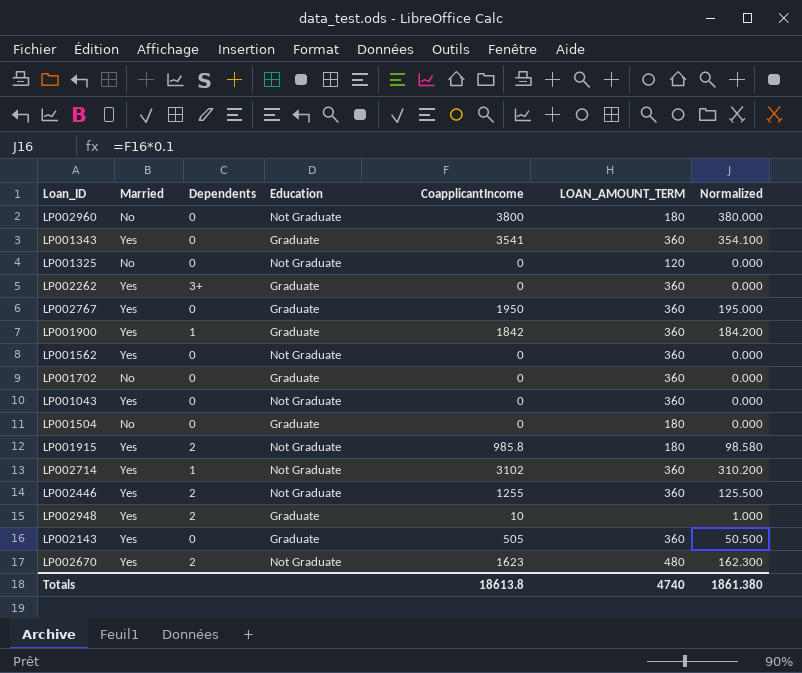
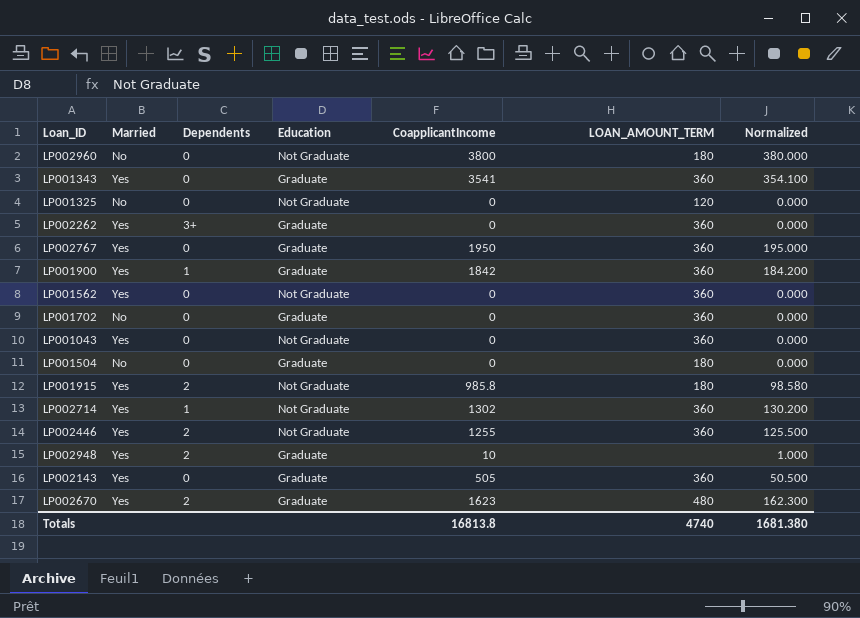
LP002714 | CoapplicantIncome: 3102 -> 1302
LP002714 | Normalized: 310.200 -> 130.200
LP002670 | Education: Not Graduate -> Graduate
Totals | CoapplicantIncome: 18613.8 -> 16813.8
Totals | Normalized: 1861.380 -> 1681.380

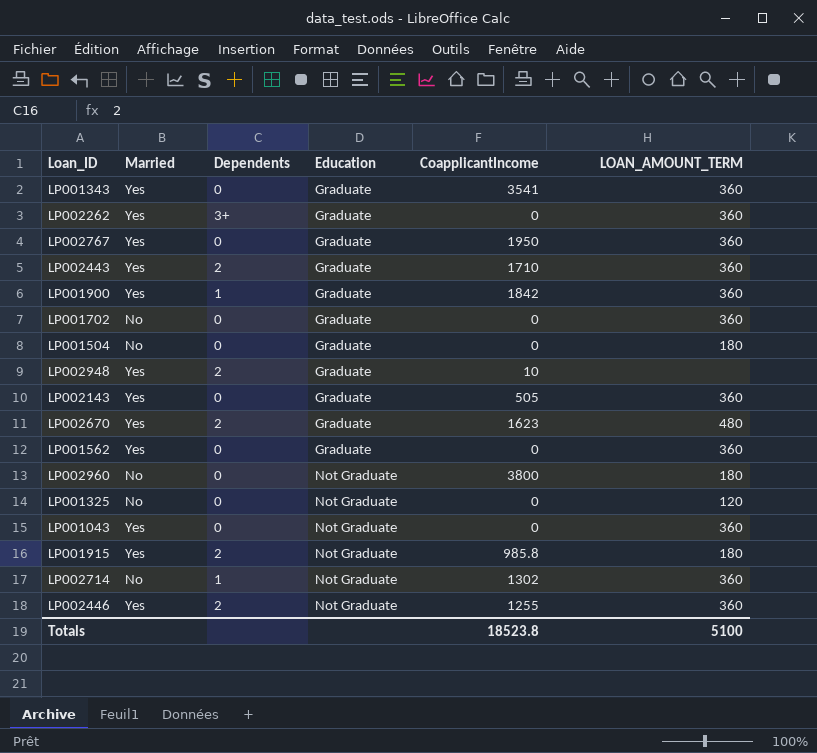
row order: none -> Education ascending
column Normalized | formula: [CoapplicantIncome] * 0.1 -> none
row LP002443: none -> Yes | 2 | Graduate | 1710 | 360
LP001562 | Education: Not Graduate -> Graduate
LP002714 | Married: Yes -> No
Totals | CoapplicantIncome: 16813.8 -> 18523.8
Totals | LOAN_AMOUNT_TERM: 4740 -> 5100

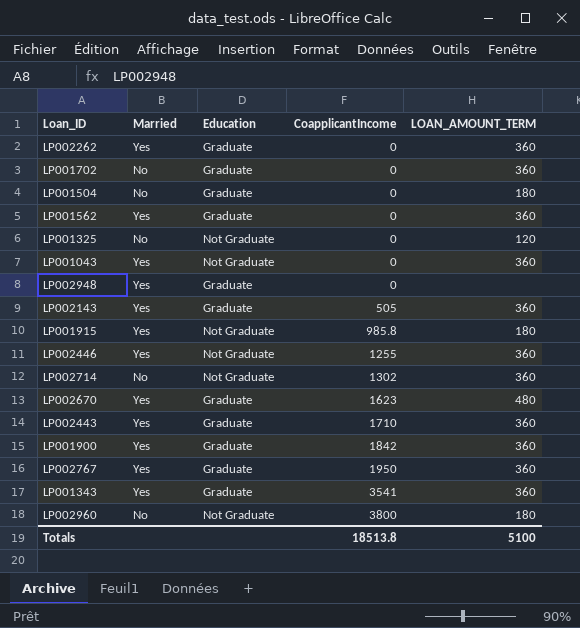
row order: Education ascending -> CoapplicantIncome ascending
column Dependents | position: 3 -> none
LP002948 | CoapplicantIncome: 10 -> 0
Totals | CoapplicantIncome: 18523.8 -> 18513.8

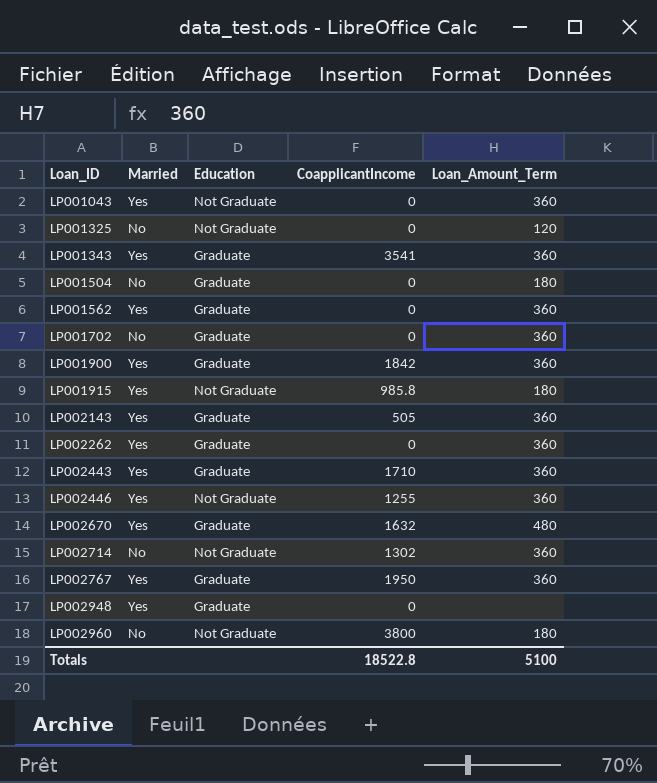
row order: CoapplicantIncome ascending -> Loan_ID ascending
column name: LOAN_AMOUNT_TERM -> Loan_Amount_Term
LP002670 | CoapplicantIncome: 1623 -> 1632
Totals | CoapplicantIncome: 18513.8 -> 18522.8

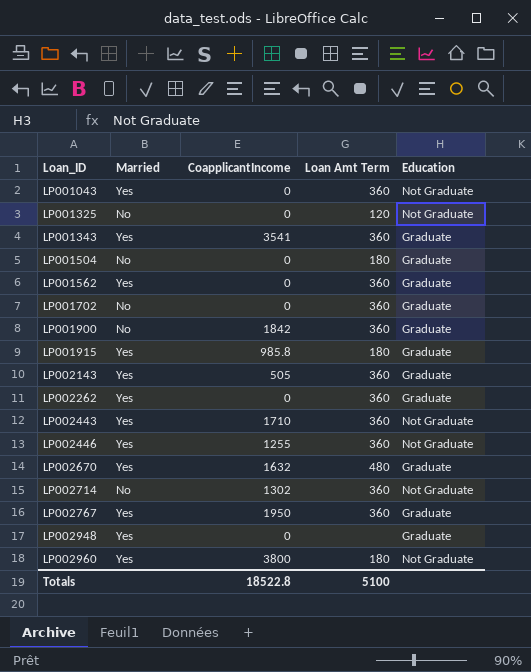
column name: Loan_Amount_Term -> Loan Amt Term
column Education | position: 3 -> 5
LP001900 | Married: Yes -> No
LP001915 | Education: Not Graduate -> Graduate
LP002443 | Education: Graduate -> Not Graduate
LP002960 | Married: No -> Yes

